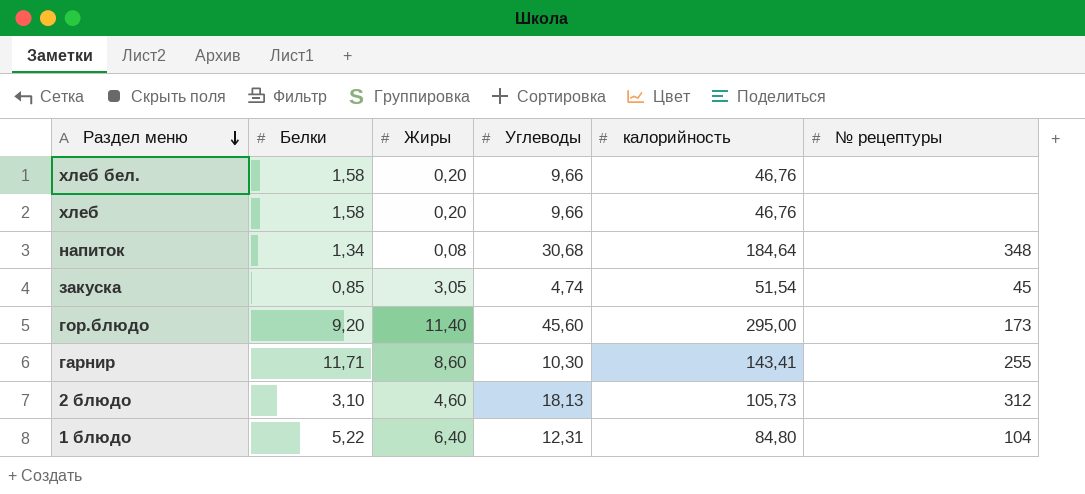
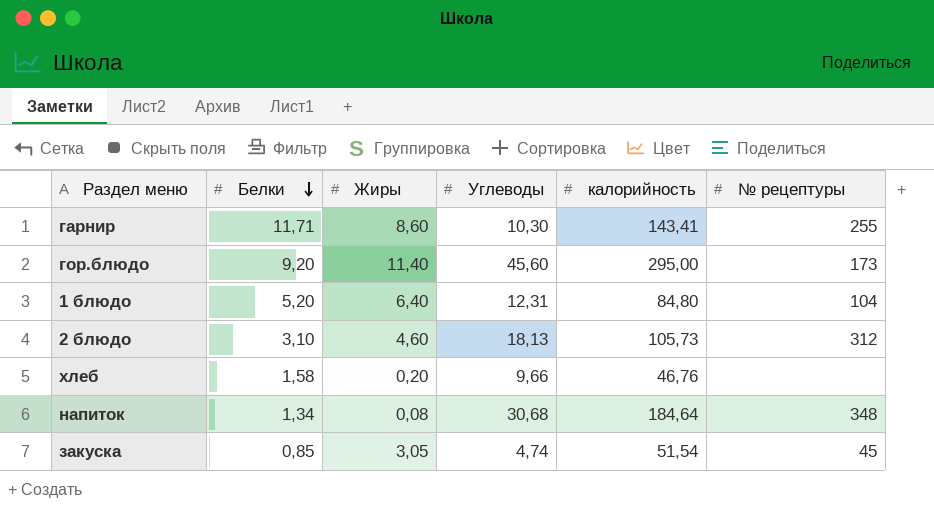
row order: Раздел меню descending -> Белки descending
row хлеб бел.: 1,58 | 0,20 | 9,66 | 46,76 | none -> none
1 блюдо | Белки: 5,22 -> 5,20

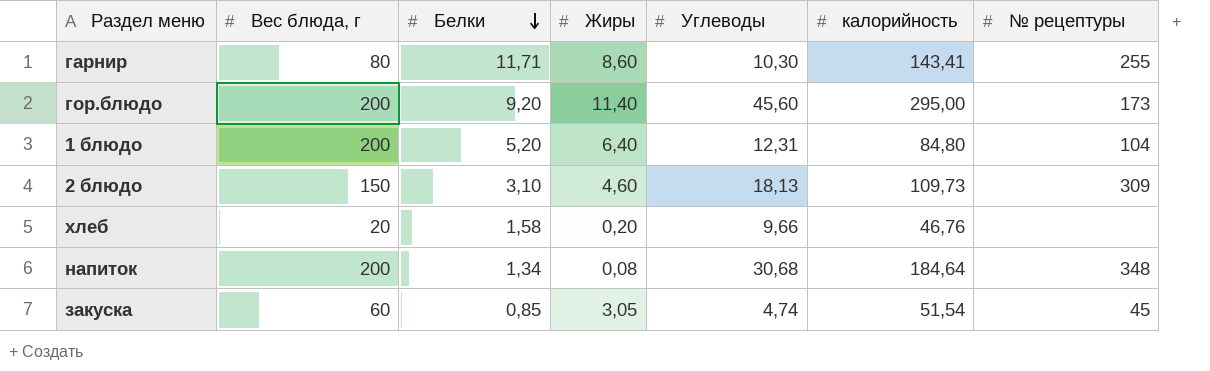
column Вес блюда, г | position: none -> 2
2 блюдо | калорийность: 105,73 -> 109,73
2 блюдо | № рецептуры: 312 -> 309

